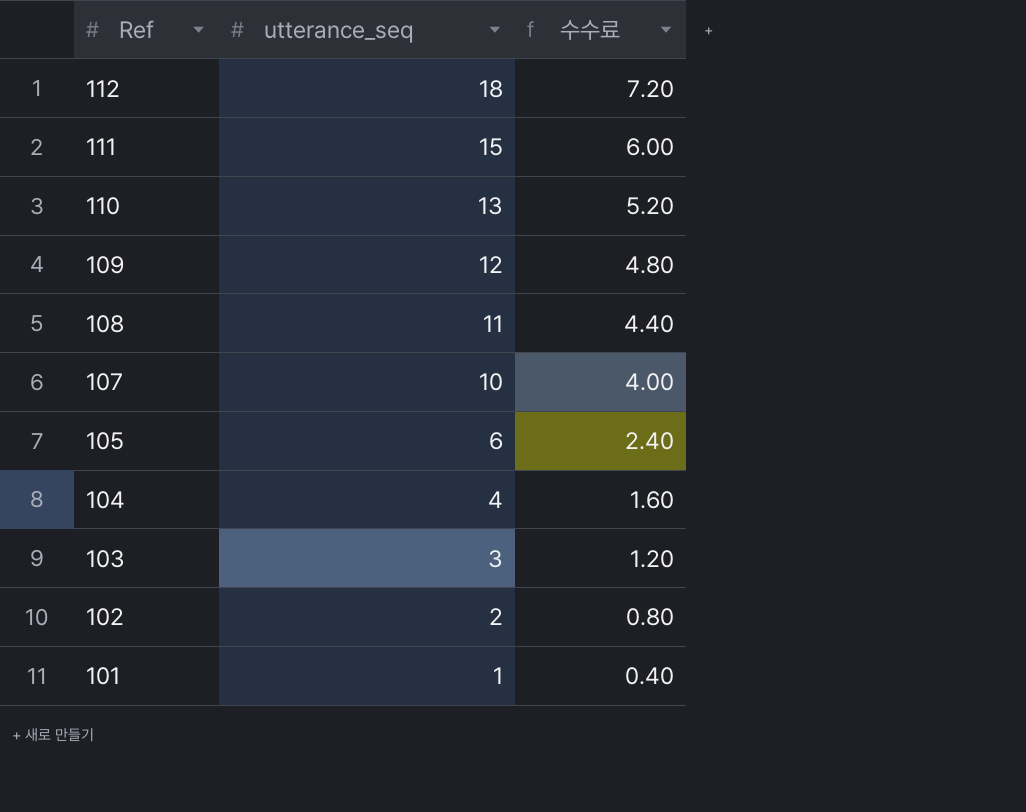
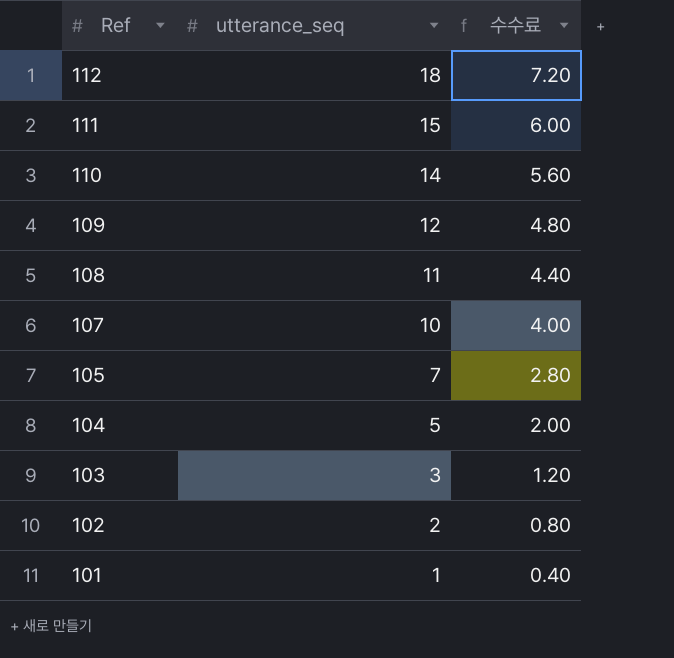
110 | utterance_seq: 13 -> 14
110 | 수수료: 5.20 -> 5.60
105 | utterance_seq: 6 -> 7
105 | 수수료: 2.40 -> 2.80
104 | utterance_seq: 4 -> 5
104 | 수수료: 1.60 -> 2.00

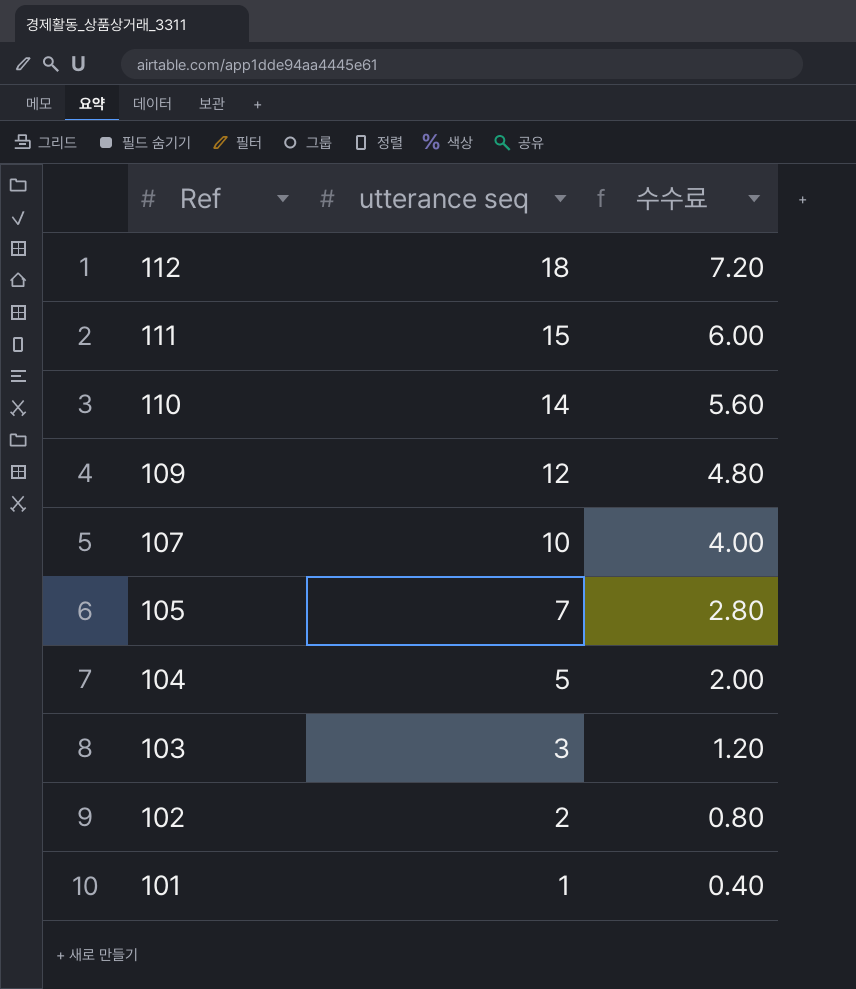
column name: utterance_seq -> utterance seq
row 108: 11 | 4.40 -> none

